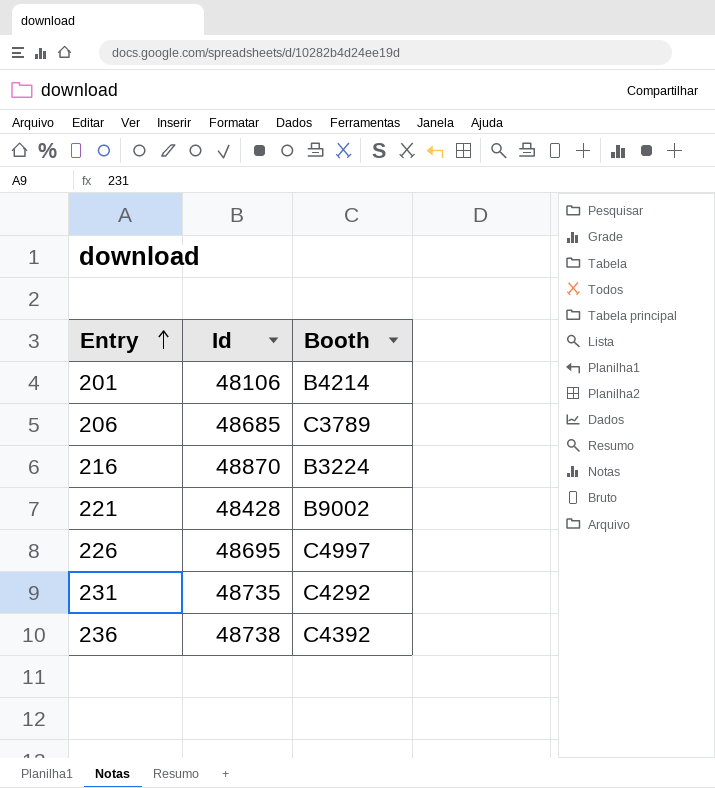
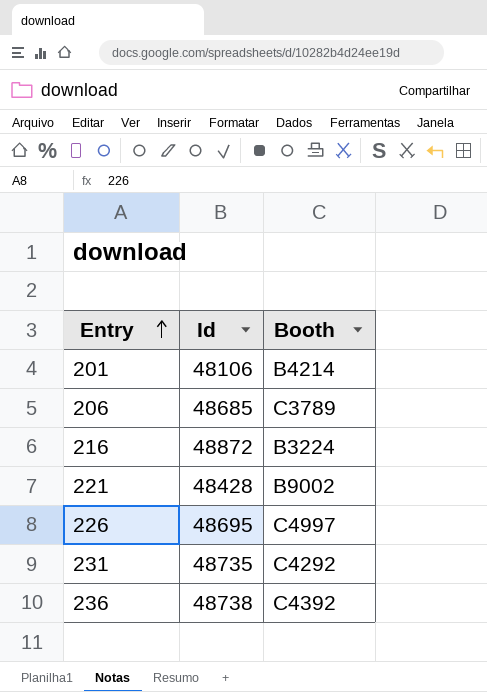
216 | Id: 48870 -> 48872

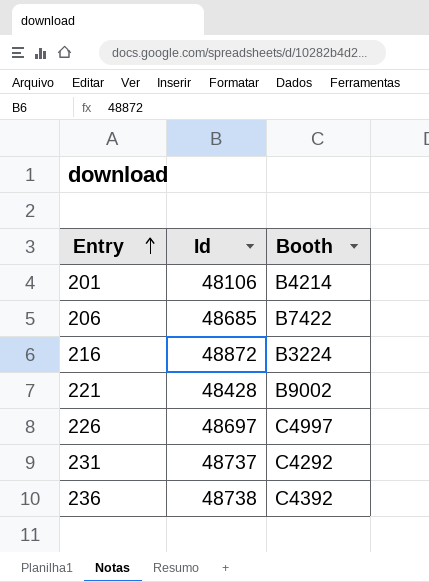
206 | Booth: C3789 -> B7422
226 | Id: 48695 -> 48697
231 | Id: 48735 -> 48737

